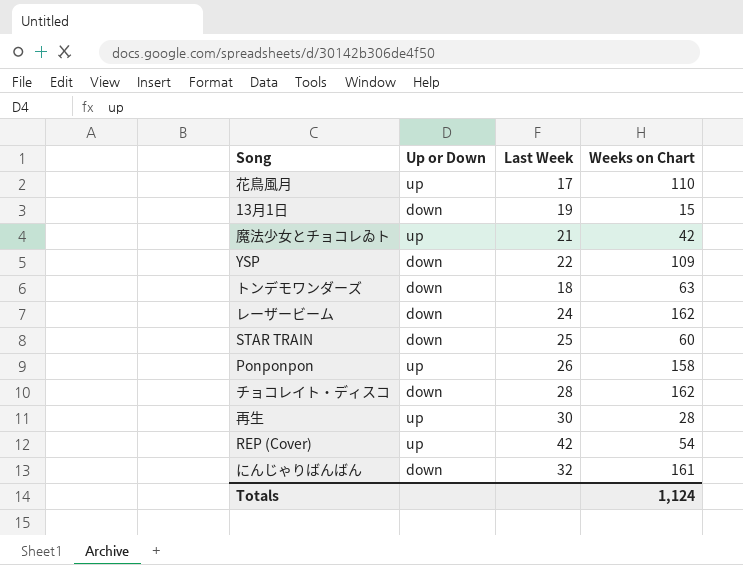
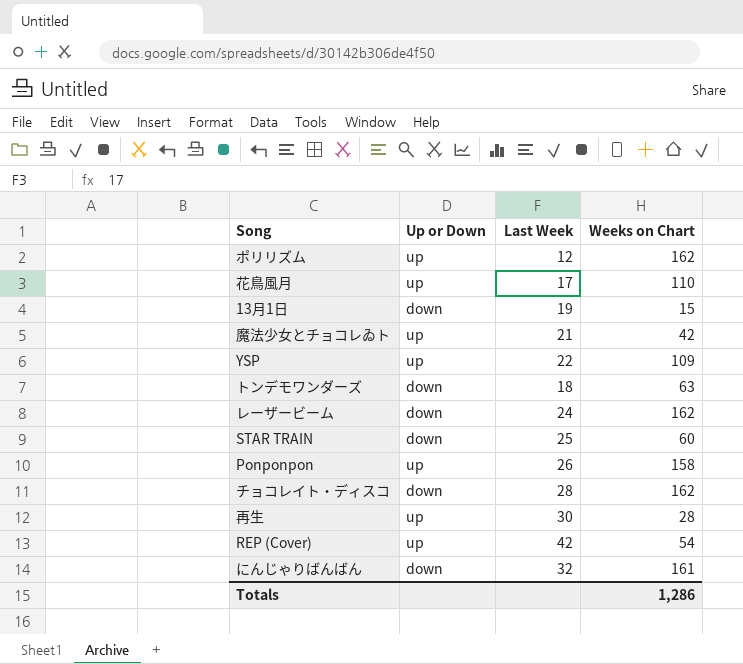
row ポリリズム: none -> up | 12 | 162
YSP | Up or Down: down -> up
Totals | Weeks on Chart: 1,124 -> 1,286

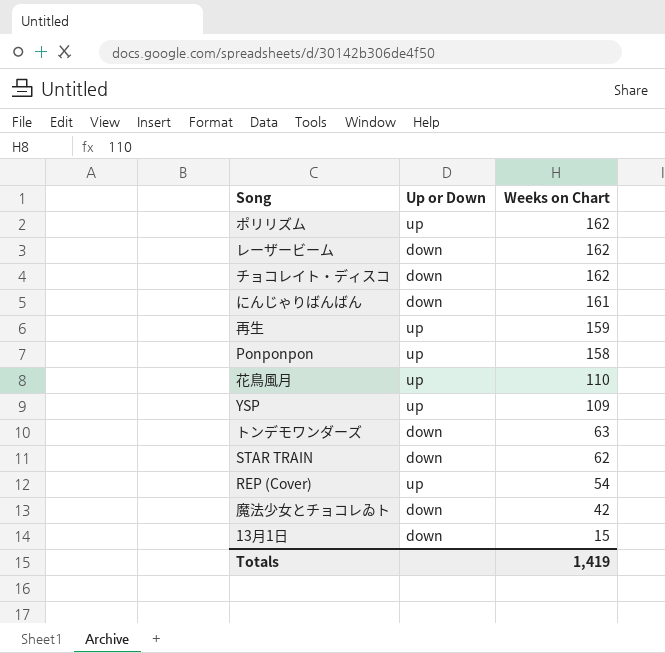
row order: none -> Weeks on Chart descending
column Last Week | position: 3 -> none
再生 | Weeks on Chart: 28 -> 159
STAR TRAIN | Weeks on Chart: 60 -> 62
魔法少女とチョコレゐト | Up or Down: up -> down
Totals | Weeks on Chart: 1,286 -> 1,419

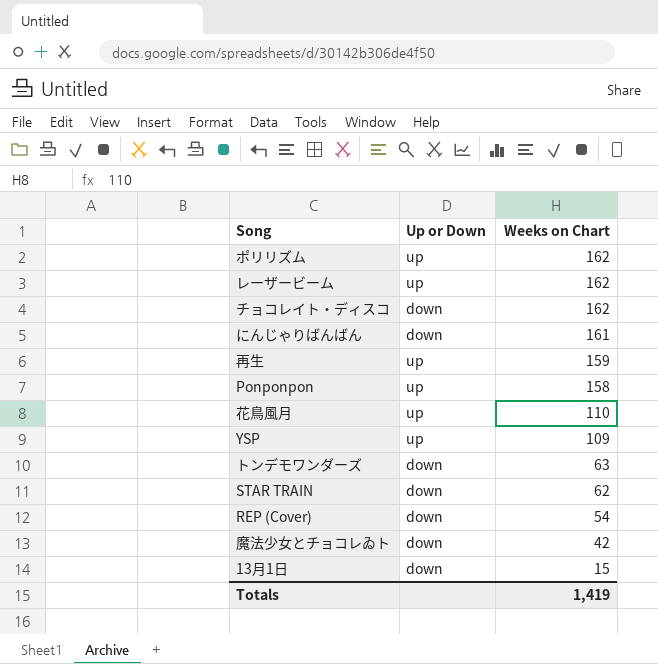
レーザービーム | Up or Down: down -> up
REP (Cover) | Up or Down: up -> down

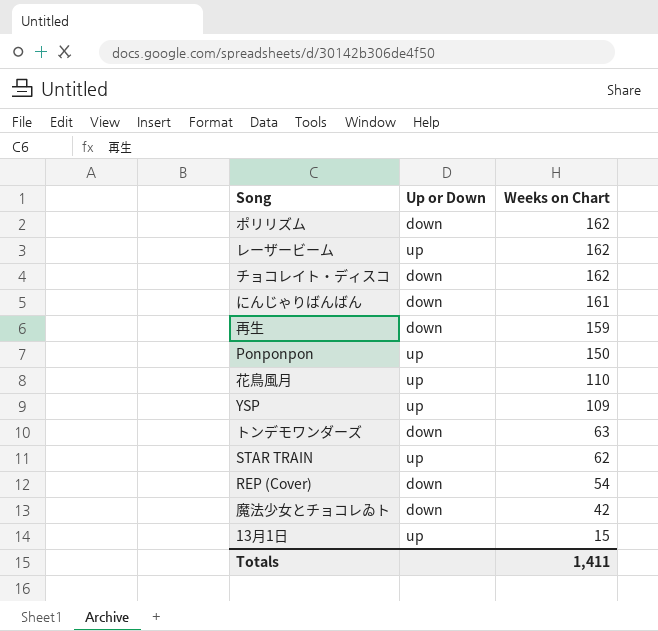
ポリリズム | Up or Down: up -> down
再生 | Up or Down: up -> down
Ponponpon | Weeks on Chart: 158 -> 150
STAR TRAIN | Up or Down: down -> up
13月1日 | Up or Down: down -> up
Totals | Weeks on Chart: 1,419 -> 1,411

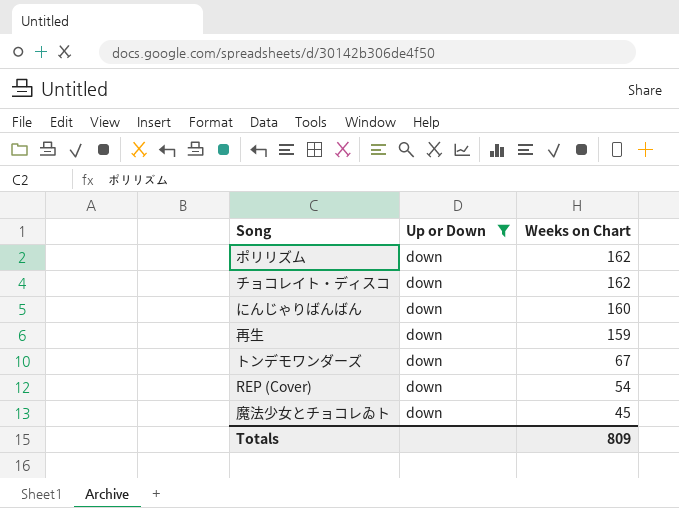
filter: none -> Up or Down = down
にんじゃりばんばん | Weeks on Chart: 161 -> 160
トンデモワンダーズ | Weeks on Chart: 63 -> 67
魔法少女とチョコレゐト | Weeks on Chart: 42 -> 45
Totals | Weeks on Chart: 1,411 -> 809

